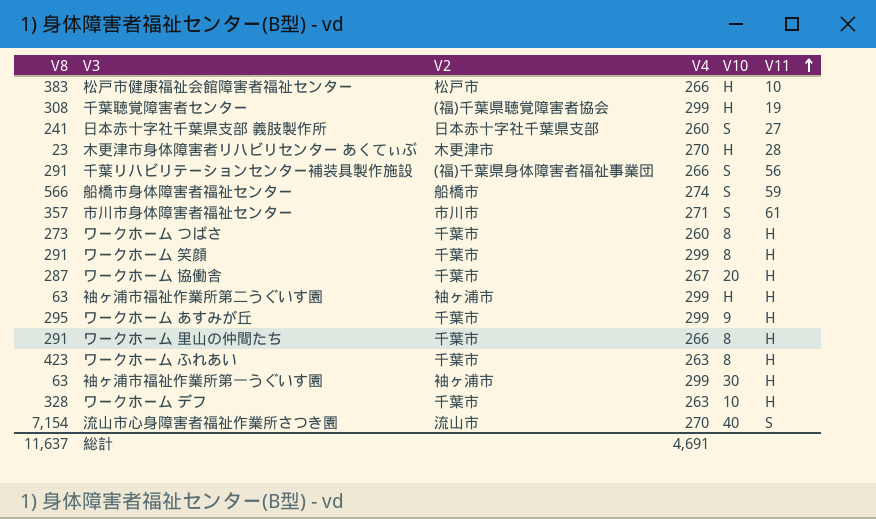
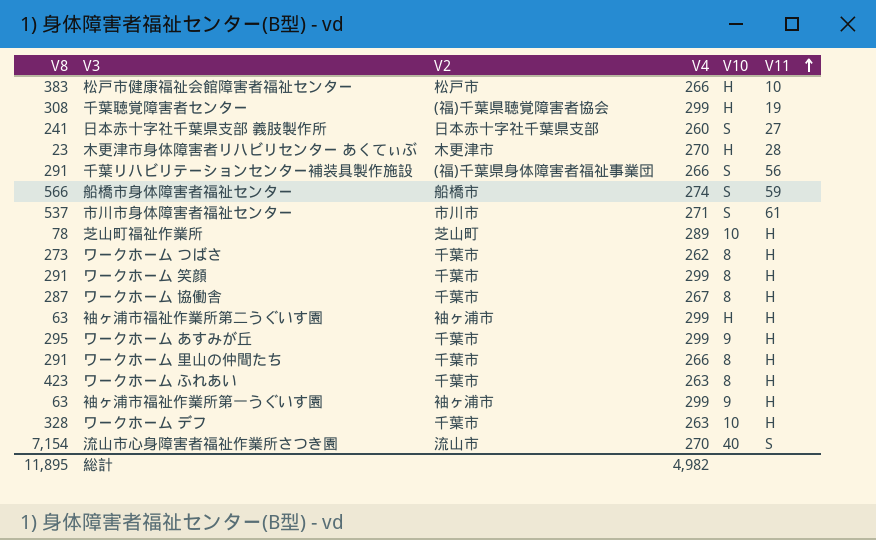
市川市身体障害者福祉センター | V8: 357 -> 537
row 芝山町福祉作業所: none -> 78 | 芝山町 | 289 | 10 | H
ワークホーム つばさ | V4: 260 -> 262
ワークホーム 協働舎 | V10: 20 -> 8
袖ヶ浦市福祉作業所第一うぐいす園 | V10: 30 -> 9
総計 | V8: 11,637 -> 11,895
総計 | V4: 4,691 -> 4,982

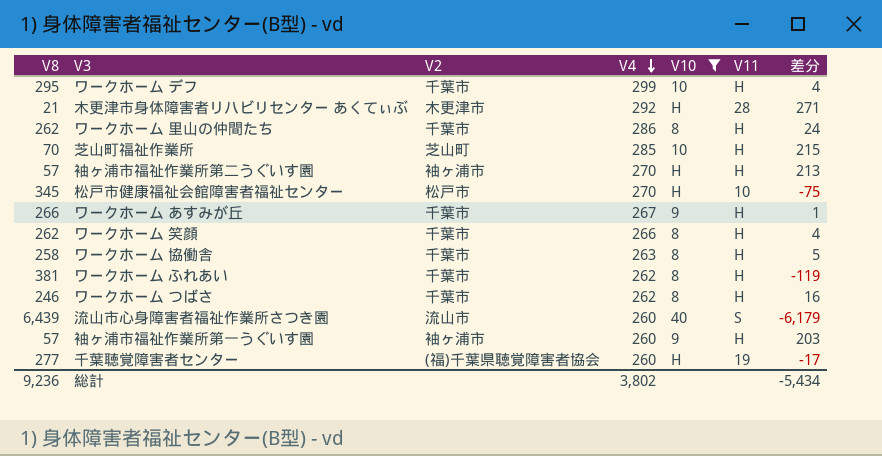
filter: none -> V10 != S
row order: V11 ascending -> V4 descending
column 差分 | formula: none -> [V4] - [V8]
ワークホーム デフ | V8: 328 -> 295
ワークホーム デフ | V4: 263 -> 299
木更津市身体障害者リハビリセンター あくてぃぶ | V8: 23 -> 21
木更津市身体障害者リハビリセンター あくてぃぶ | V4: 270 -> 292
ワークホーム 里山の仲間たち | V8: 291 -> 262
ワークホーム 里山の仲間たち | V4: 266 -> 286
芝山町福祉作業所 | V8: 78 -> 70
芝山町福祉作業所 | V4: 289 -> 285
袖ヶ浦市福祉作業所第二うぐいす園 | V8: 63 -> 57
袖ヶ浦市福祉作業所第二うぐいす園 | V4: 299 -> 270
松戸市健康福祉会館障害者福祉センター | V8: 383 -> 345
松戸市健康福祉会館障害者福祉センター | V4: 266 -> 270
ワークホーム あすみが丘 | V8: 295 -> 266
ワークホーム あすみが丘 | V4: 299 -> 267
ワークホーム 笑顔 | V8: 291 -> 262
ワークホーム 笑顔 | V4: 299 -> 266
ワークホーム 協働舎 | V8: 287 -> 258
ワークホーム 協働舎 | V4: 267 -> 263
ワークホーム ふれあい | V8: 423 -> 381
ワークホーム ふれあい | V4: 263 -> 262
ワークホーム つばさ | V8: 273 -> 246
流山市心身障害者福祉作業所さつき園 | V8: 7,154 -> 6,439
流山市心身障害者福祉作業所さつき園 | V4: 270 -> 260
袖ヶ浦市福祉作業所第一うぐいす園 | V8: 63 -> 57
袖ヶ浦市福祉作業所第一うぐいす園 | V4: 299 -> 260
千葉聴覚障害者センター | V8: 308 -> 277
千葉聴覚障害者センター | V4: 299 -> 260
総計 | V8: 11,895 -> 9,236
総計 | V4: 4,982 -> 3,802

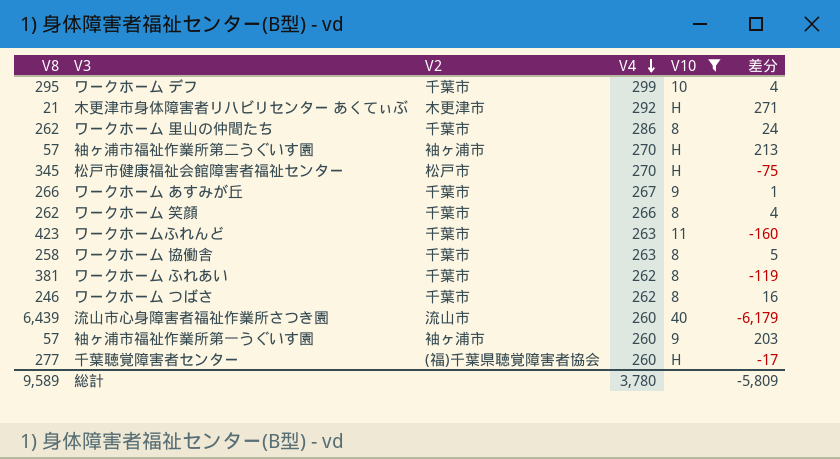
column V11 | position: 6 -> none
row 芝山町福祉作業所: 70 | 芝山町 | 285 | 10 | H | 215 -> none
row ワークホームふれんど: none -> 423 | 千葉市 | 263 | 11 | -160
総計 | V8: 9,236 -> 9,589
総計 | V4: 3,802 -> 3,780
総計 | 差分: -5,434 -> -5,809

